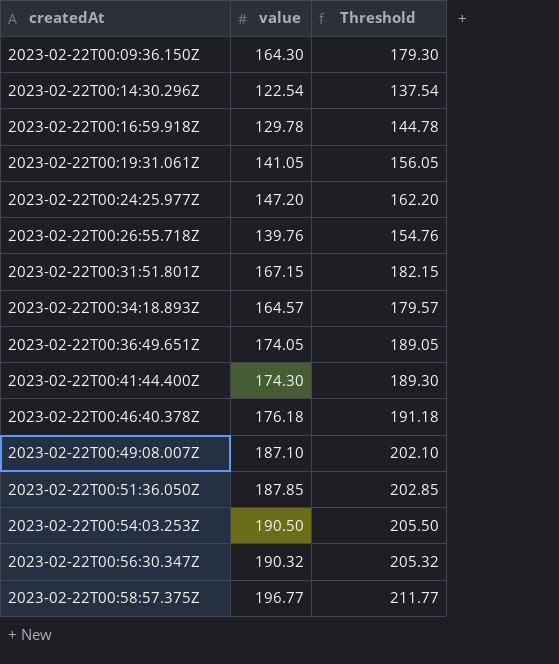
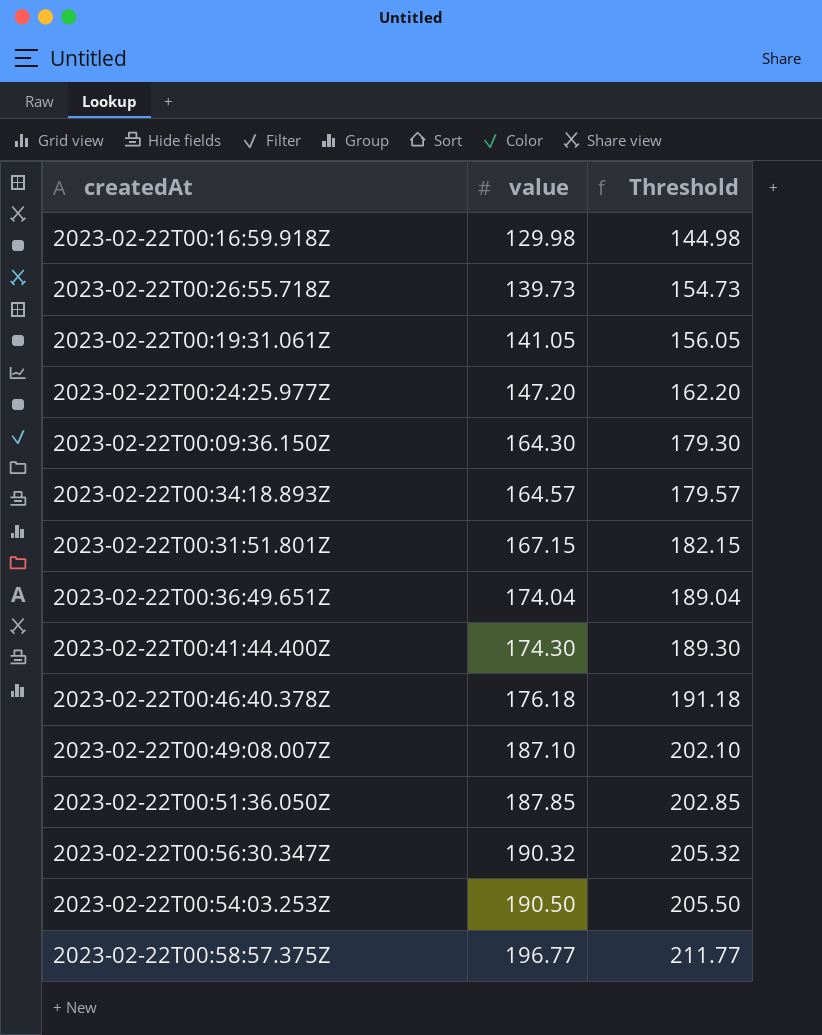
row order: createdAt ascending -> value ascending
row 2023-02-22T00:14:30.296Z: 122.54 | 137.54 -> none
2023-02-22T00:16:59.918Z | value: 129.78 -> 129.98
2023-02-22T00:16:59.918Z | Threshold: 144.78 -> 144.98
2023-02-22T00:26:55.718Z | value: 139.76 -> 139.73
2023-02-22T00:26:55.718Z | Threshold: 154.76 -> 154.73
2023-02-22T00:36:49.651Z | value: 174.05 -> 174.04
2023-02-22T00:36:49.651Z | Threshold: 189.05 -> 189.04

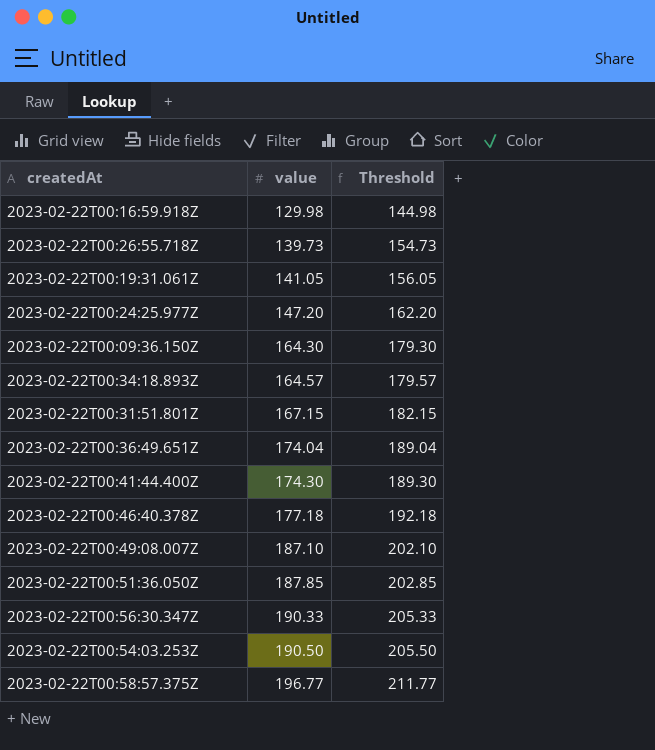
2023-02-22T00:46:40.378Z | value: 176.18 -> 177.18
2023-02-22T00:46:40.378Z | Threshold: 191.18 -> 192.18
2023-02-22T00:56:30.347Z | value: 190.32 -> 190.33
2023-02-22T00:56:30.347Z | Threshold: 205.32 -> 205.33

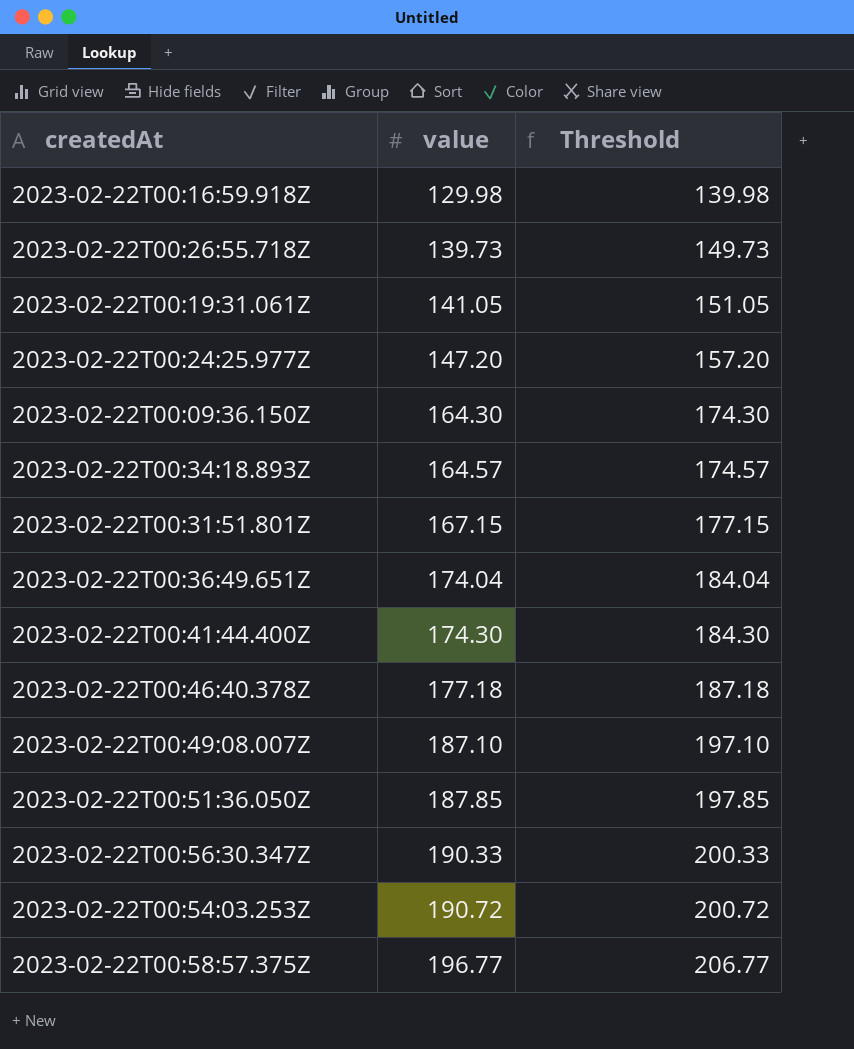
column Threshold | formula: [value] + 15 -> [value] + 10
2023-02-22T00:54:03.253Z | value: 190.50 -> 190.72

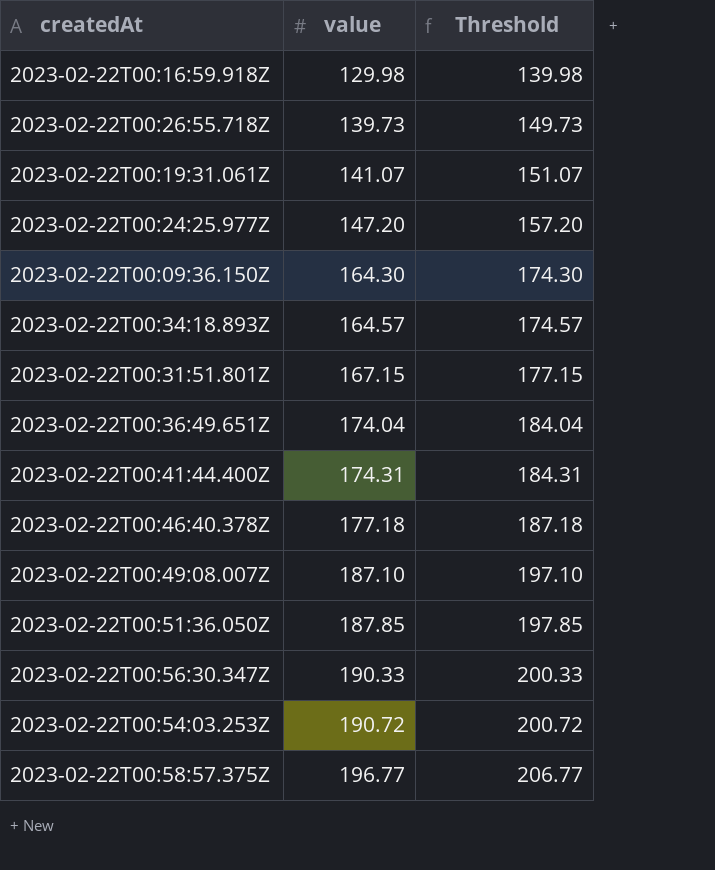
2023-02-22T00:19:31.061Z | value: 141.05 -> 141.07
2023-02-22T00:19:31.061Z | Threshold: 151.05 -> 151.07
2023-02-22T00:41:44.400Z | value: 174.30 -> 174.31
2023-02-22T00:41:44.400Z | Threshold: 184.30 -> 184.31

